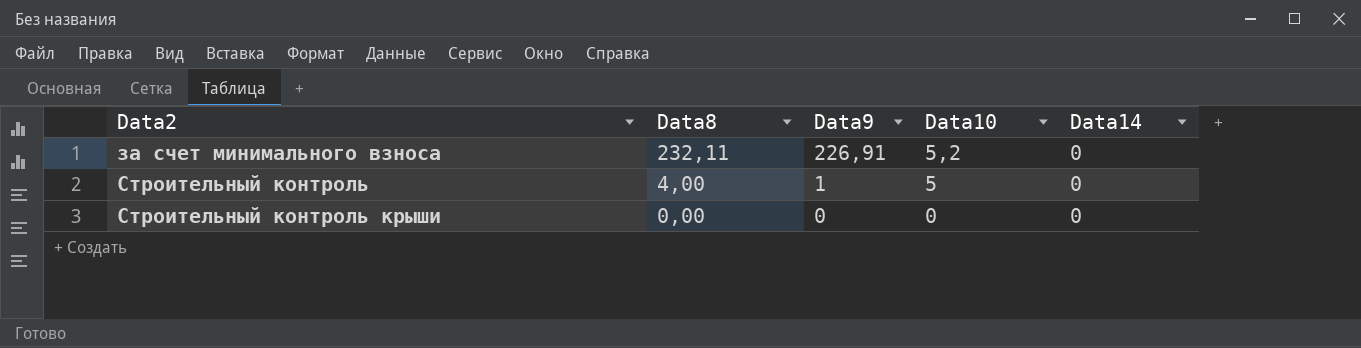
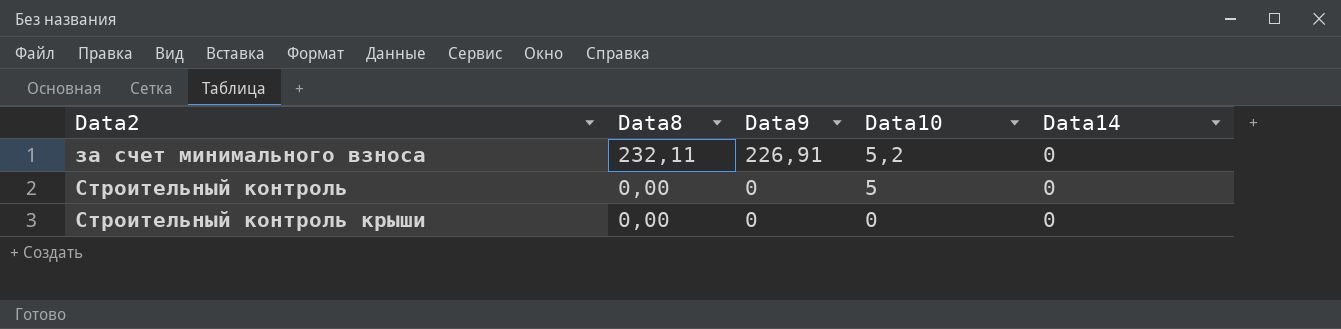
Строительный контроль | Data8: 4,00 -> 0,00
Строительный контроль | Data9: 1 -> 0

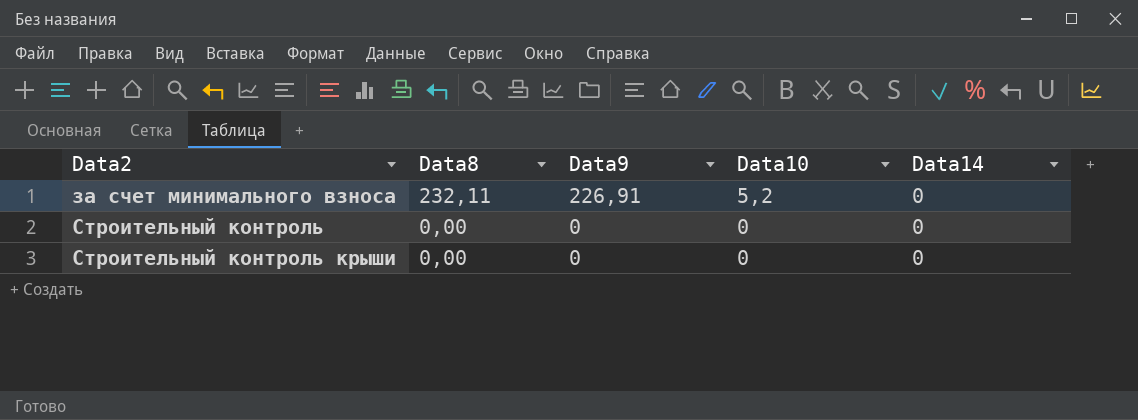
Строительный контроль | Data10: 5 -> 0

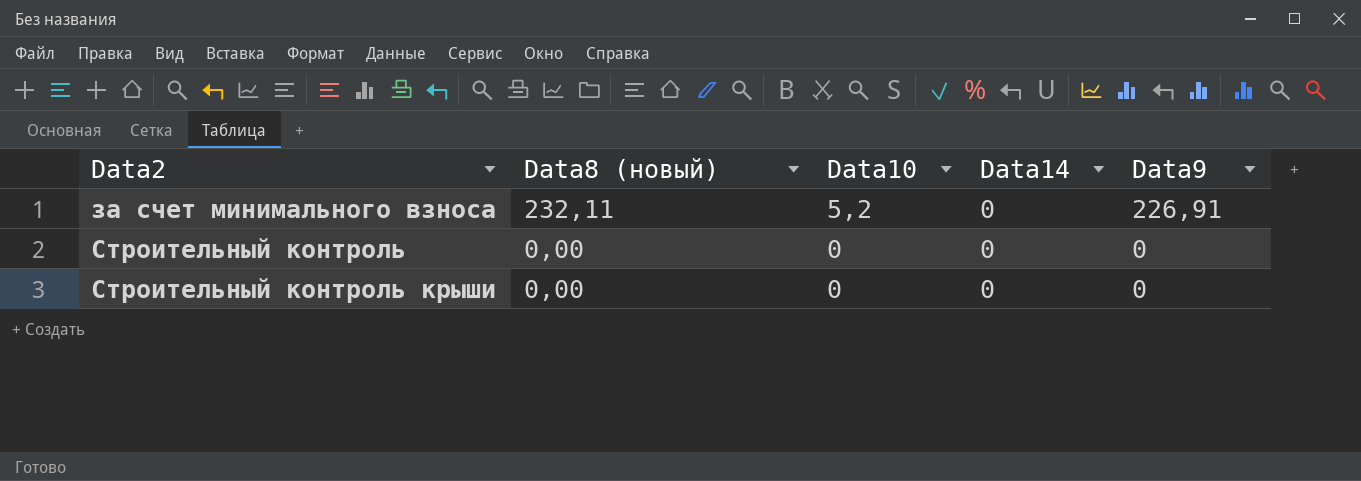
column name: Data8 -> Data8 (новый)
column Data9 | position: 3 -> 5

